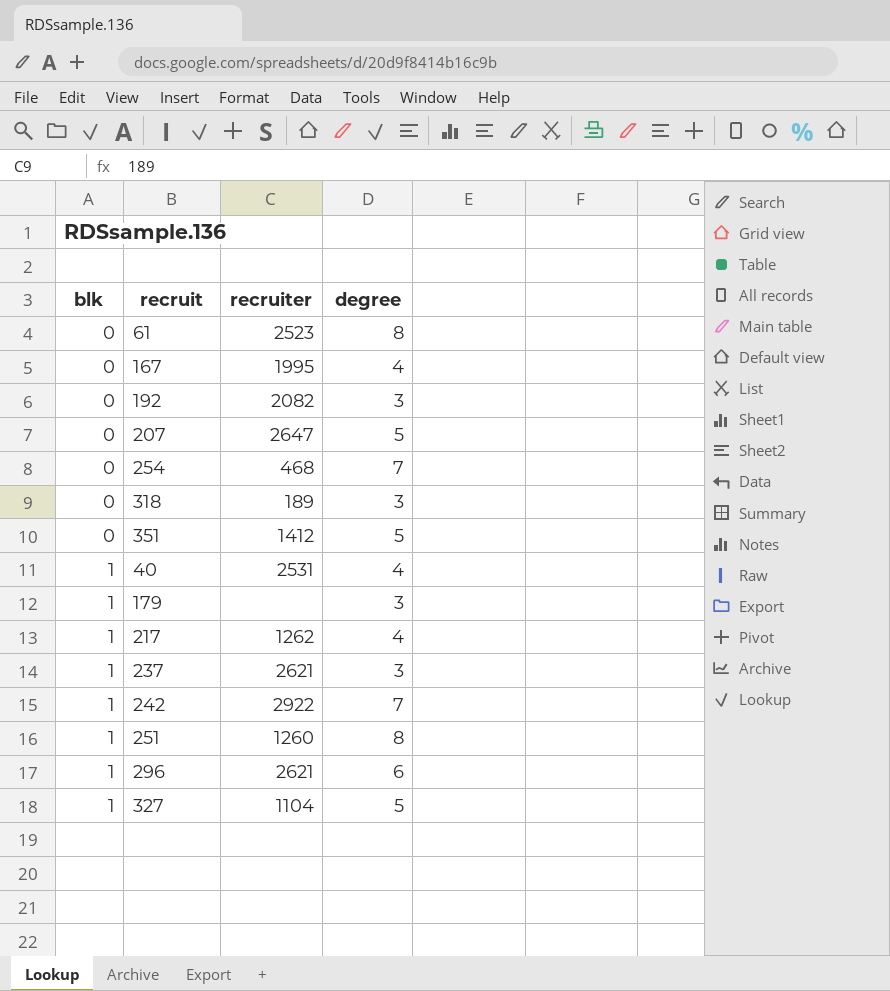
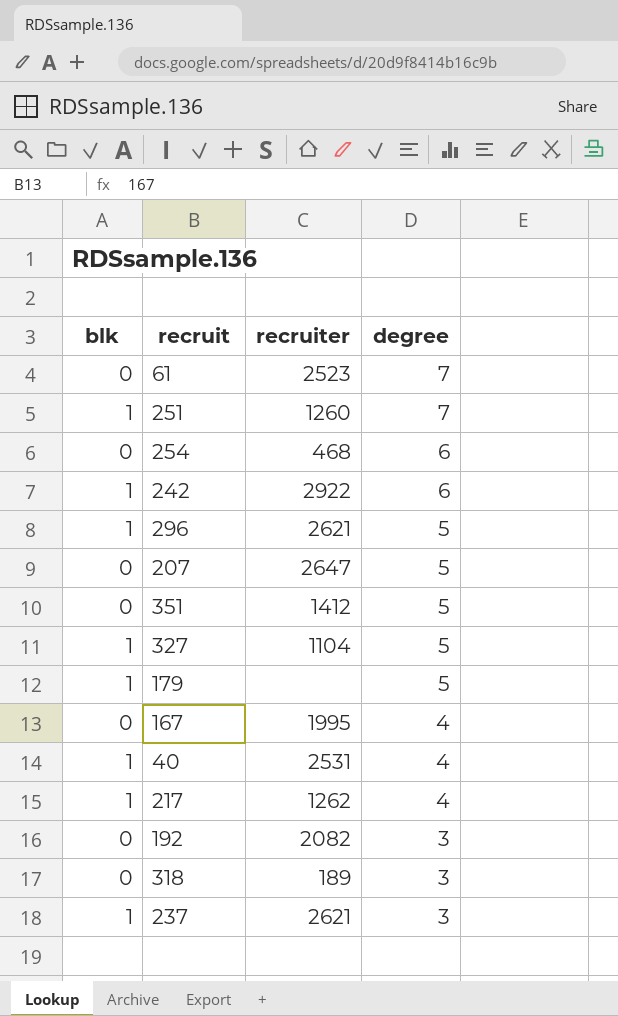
row order: blk ascending -> degree descending
61 | degree: 8 -> 7
251 | degree: 8 -> 7
254 | degree: 7 -> 6
242 | degree: 7 -> 6
296 | degree: 6 -> 5
179 | degree: 3 -> 5

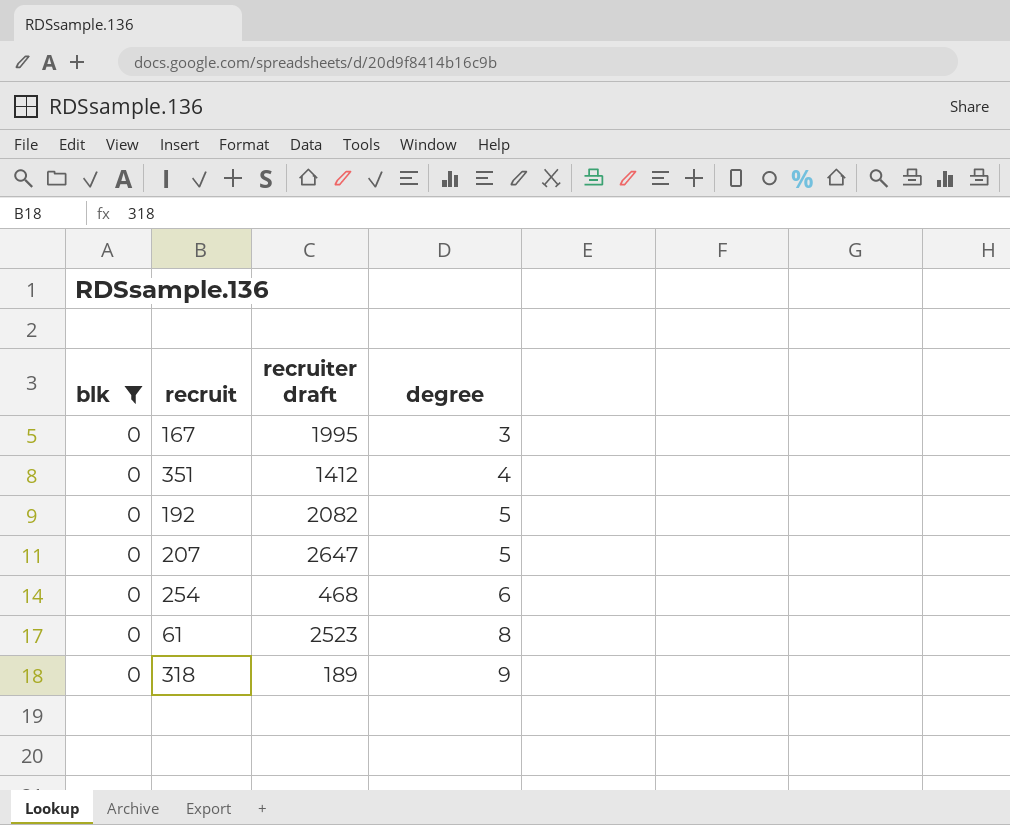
filter: none -> blk = 0
row order: degree descending -> degree ascending
column name: recruiter -> recruiter draft
167 | degree: 4 -> 3
351 | degree: 5 -> 4
192 | degree: 3 -> 5
61 | degree: 7 -> 8
318 | degree: 3 -> 9

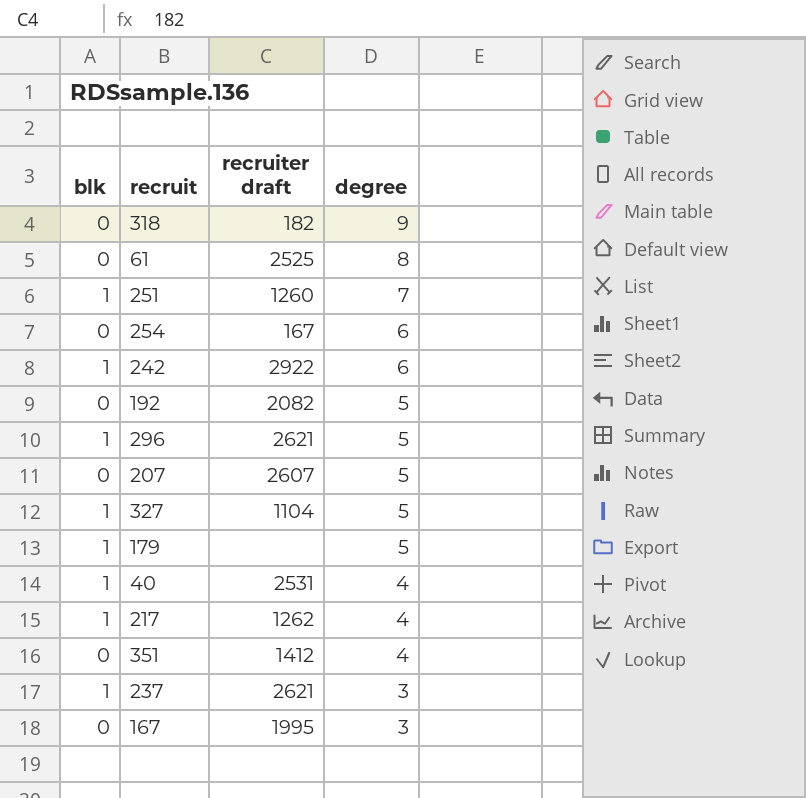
filter: blk = 0 -> none
row order: degree ascending -> degree descending
318 | recruiter draft: 189 -> 182
61 | recruiter draft: 2523 -> 2525
254 | recruiter draft: 468 -> 167
207 | recruiter draft: 2647 -> 2607

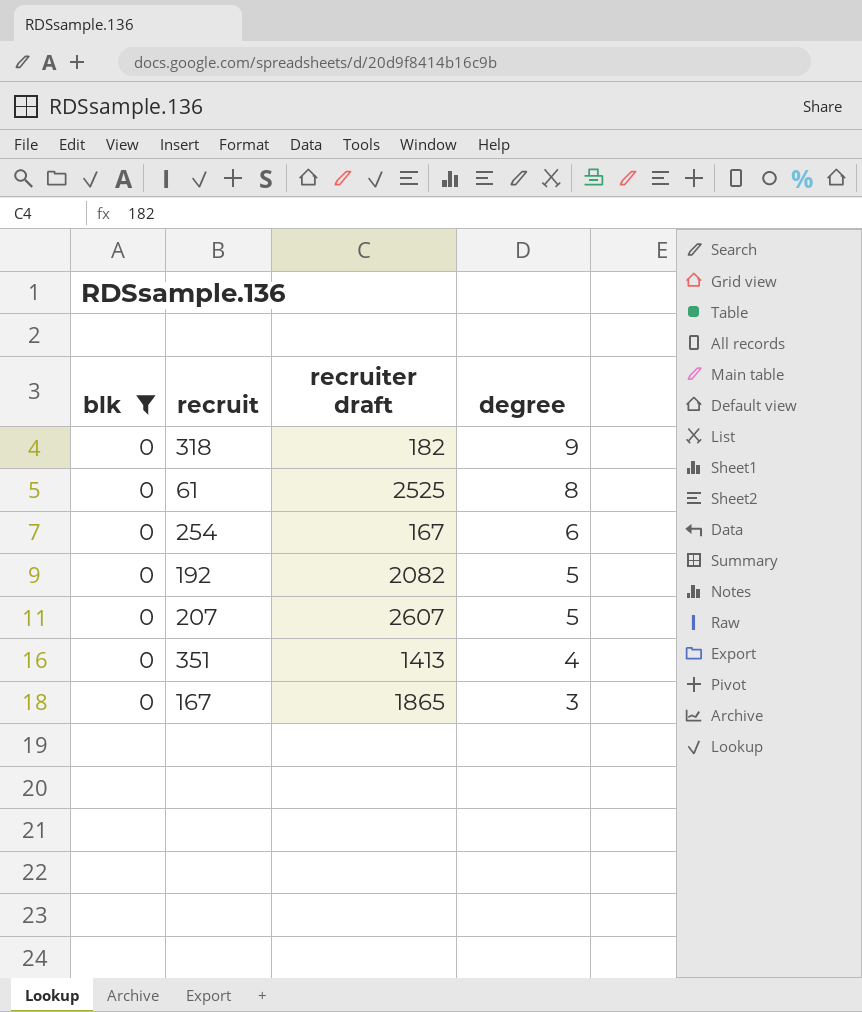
filter: none -> blk = 0
351 | recruiter draft: 1412 -> 1413
167 | recruiter draft: 1995 -> 1865

